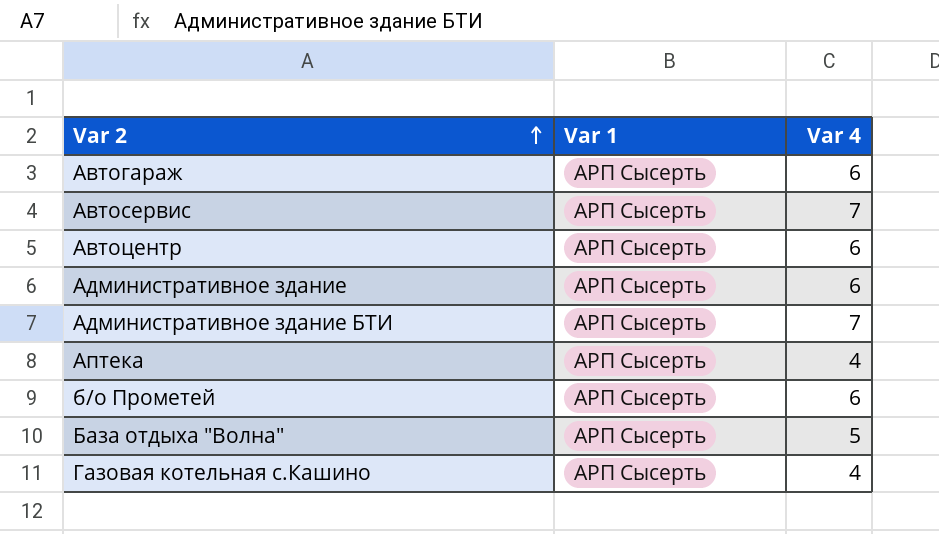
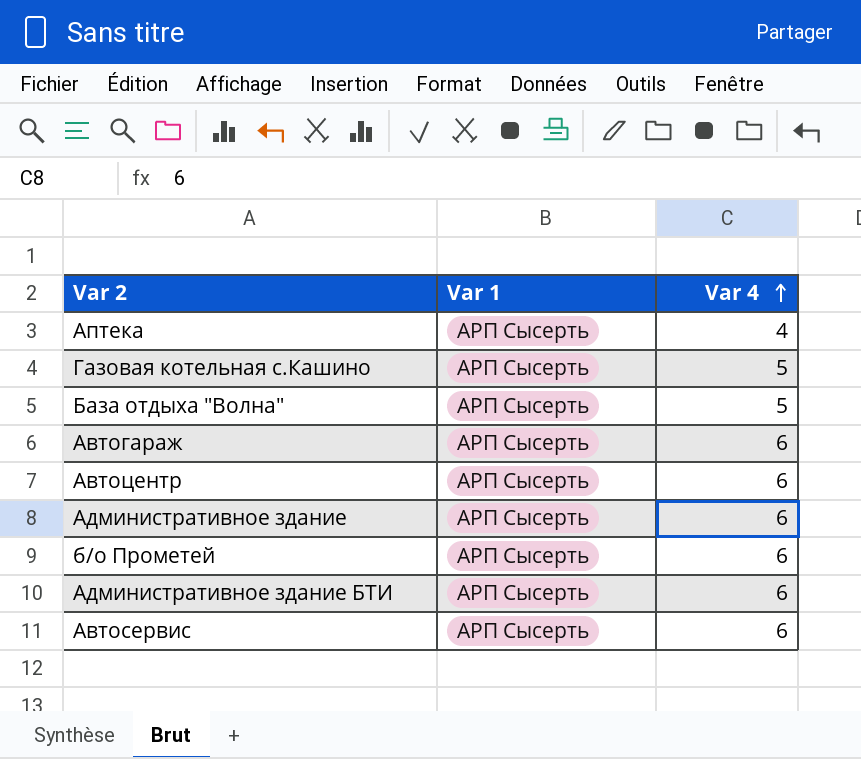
row order: Var 2 ascending -> Var 4 ascending
Газовая котельная с.Кашино | Var 4: 4 -> 5
Административное здание БТИ | Var 4: 7 -> 6
Автосервис | Var 4: 7 -> 6

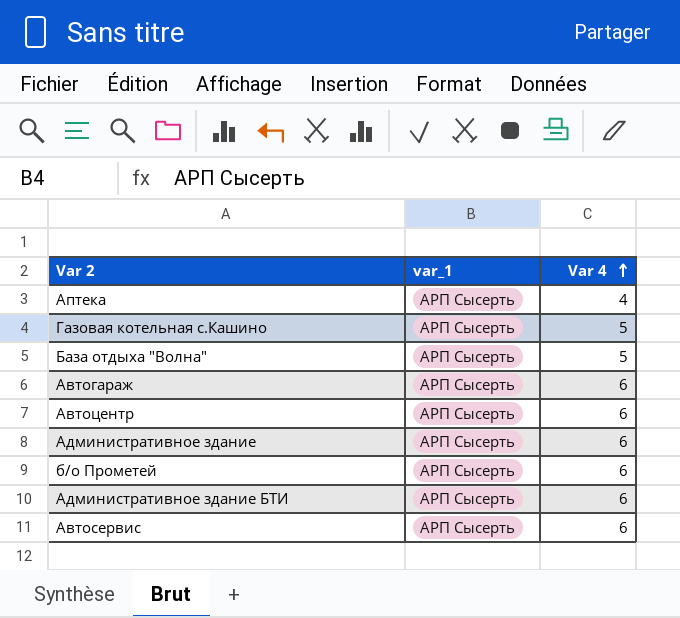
column name: Var 1 -> var_1

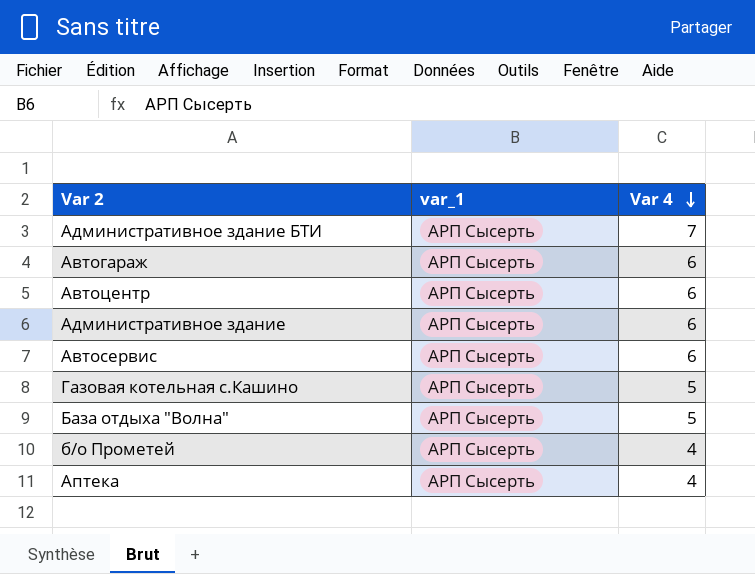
row order: Var 4 ascending -> Var 4 descending
Административное здание БТИ | Var 4: 6 -> 7
б/о Прометей | Var 4: 6 -> 4

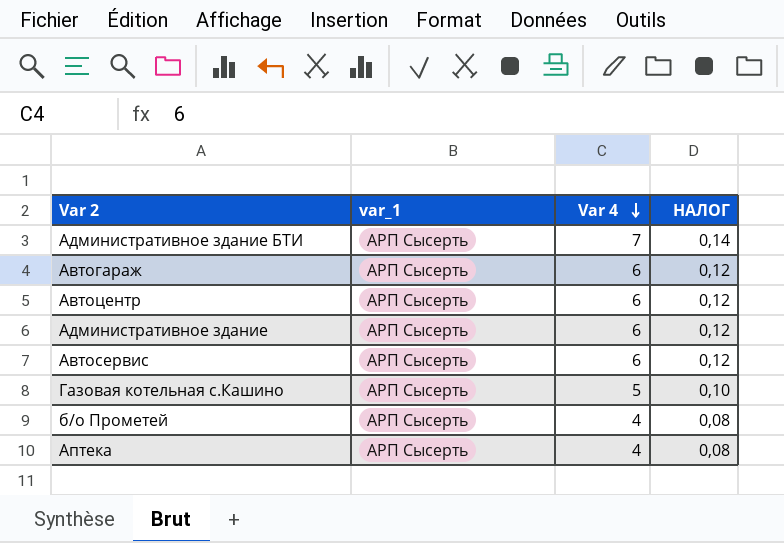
column НАЛОГ | formula: none -> [Var 4] * 0,02
row База отдыха "Волна": АРП Сысерть | 5 -> none

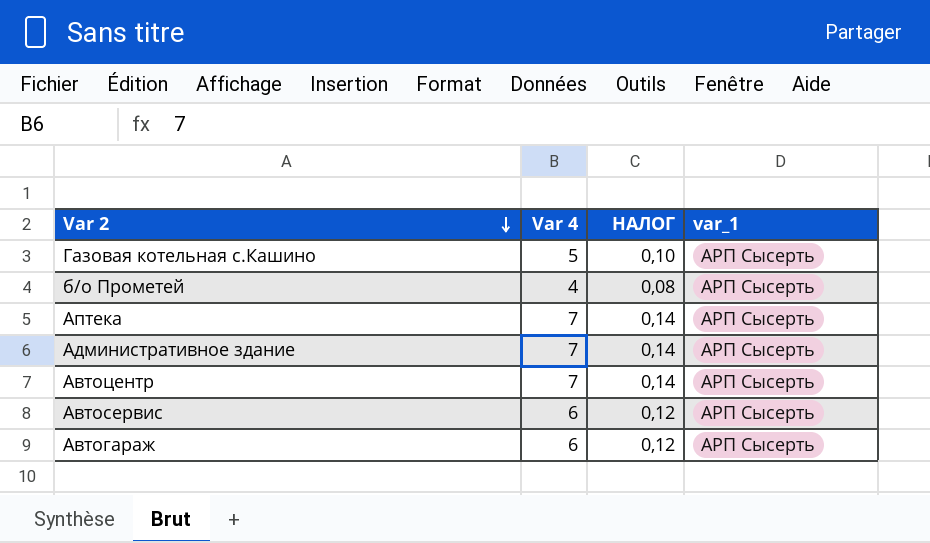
row order: Var 4 descending -> Var 2 descending
column var_1 | position: 2 -> 4
row Административное здание БТИ: АРП Сысерть | 7 | 0,14 -> none
Аптека | Var 4: 4 -> 7
Аптека | НАЛОГ: 0,08 -> 0,14
Административное здание | Var 4: 6 -> 7
Административное здание | НАЛОГ: 0,12 -> 0,14
Автоцентр | Var 4: 6 -> 7
Автоцентр | НАЛОГ: 0,12 -> 0,14

